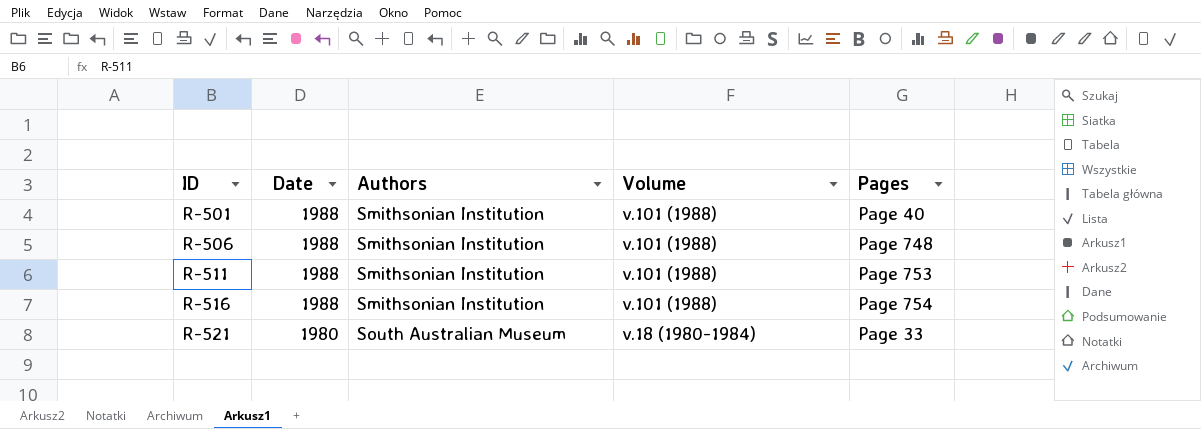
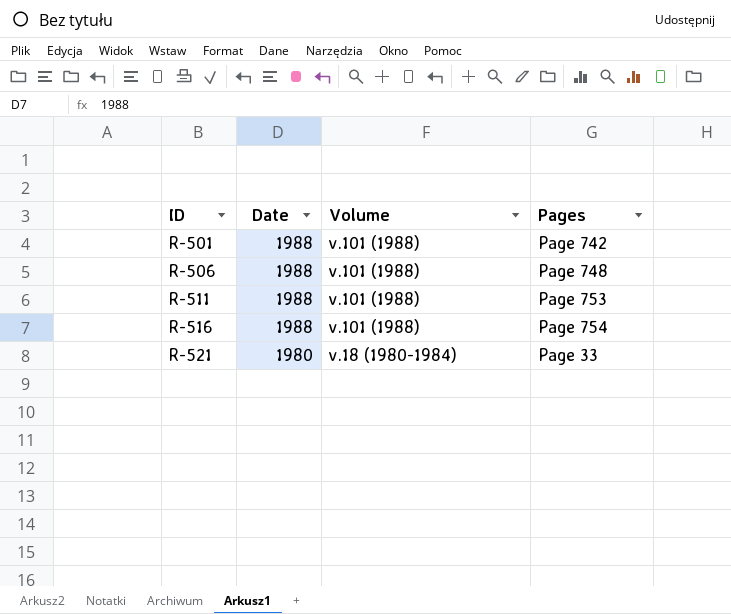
column Authors | position: 3 -> none
R-501 | Pages: Page 40 -> Page 742

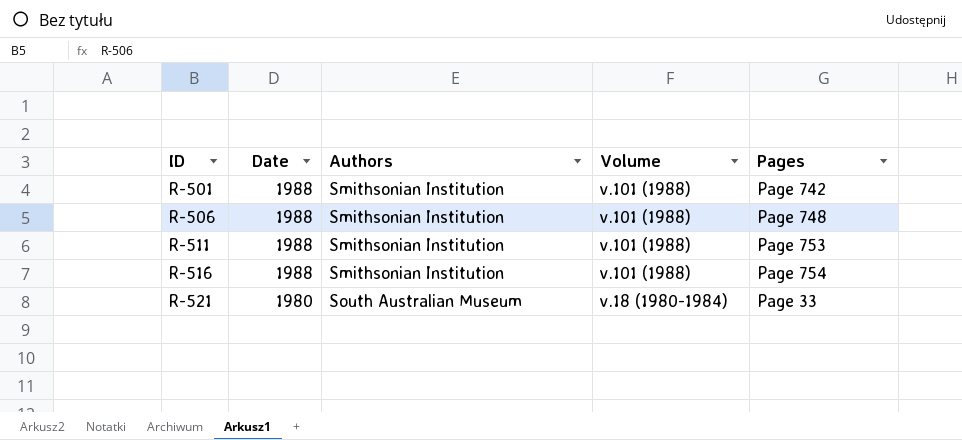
column Authors | position: none -> 3

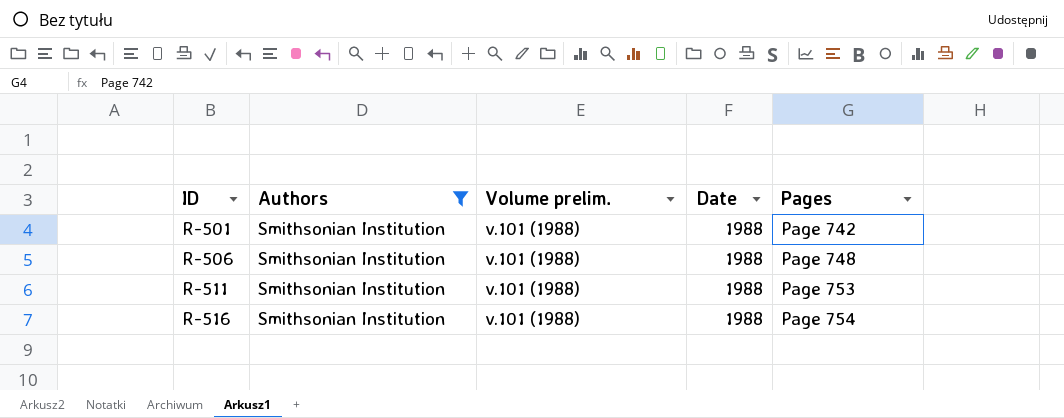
filter: none -> Authors = Smithsonian Institution
column name: Volume -> Volume prelim.
column Date | position: 2 -> 4

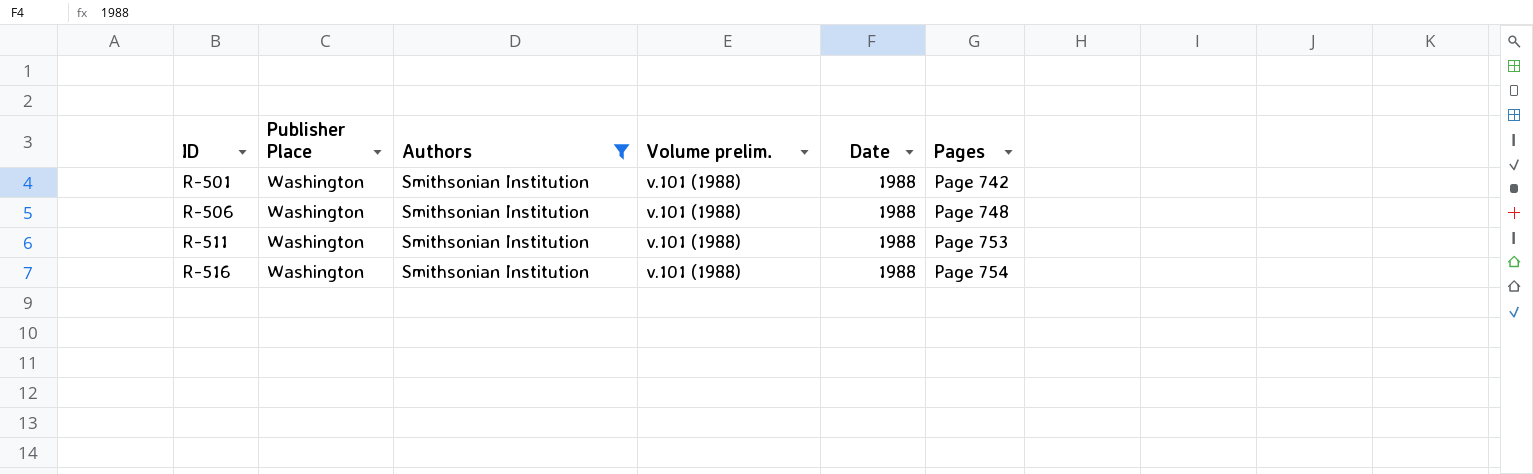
column Publisher Place | position: none -> 2

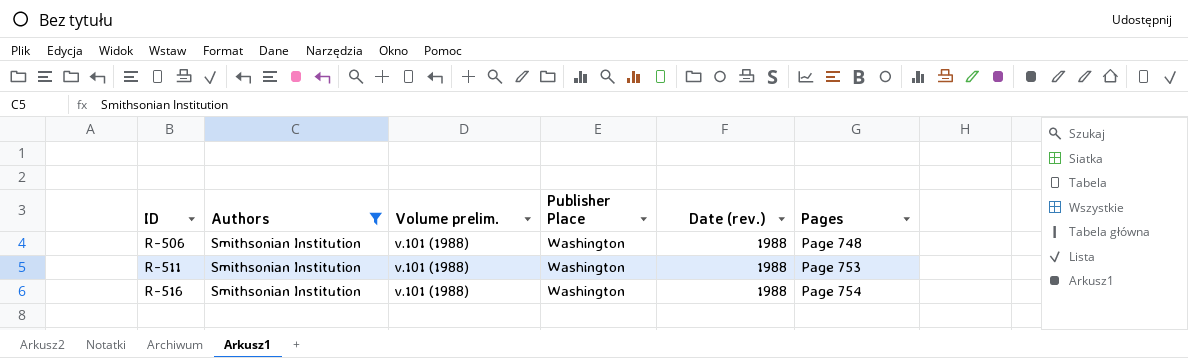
column Publisher Place | position: 2 -> 4
column name: Date -> Date (rev.)
row R-501: Washington | Smithsonian Institution | v.101 (1988) | 1988 | Page 742 -> none

